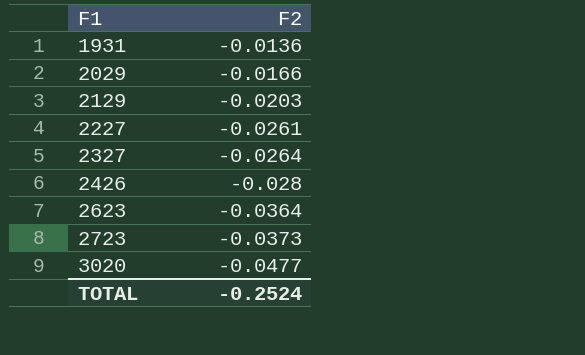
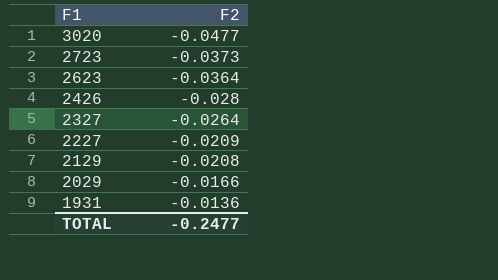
row order: F1 ascending -> F1 descending
2227 | F2: -0.0261 -> -0.0209
2129 | F2: -0.0203 -> -0.0208
TOTAL | F2: -0.2524 -> -0.2477

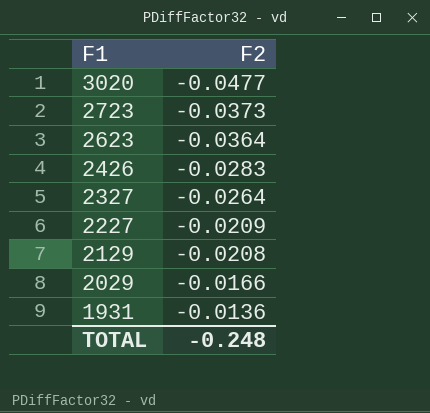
2426 | F2: -0.028 -> -0.0283
TOTAL | F2: -0.2477 -> -0.248

